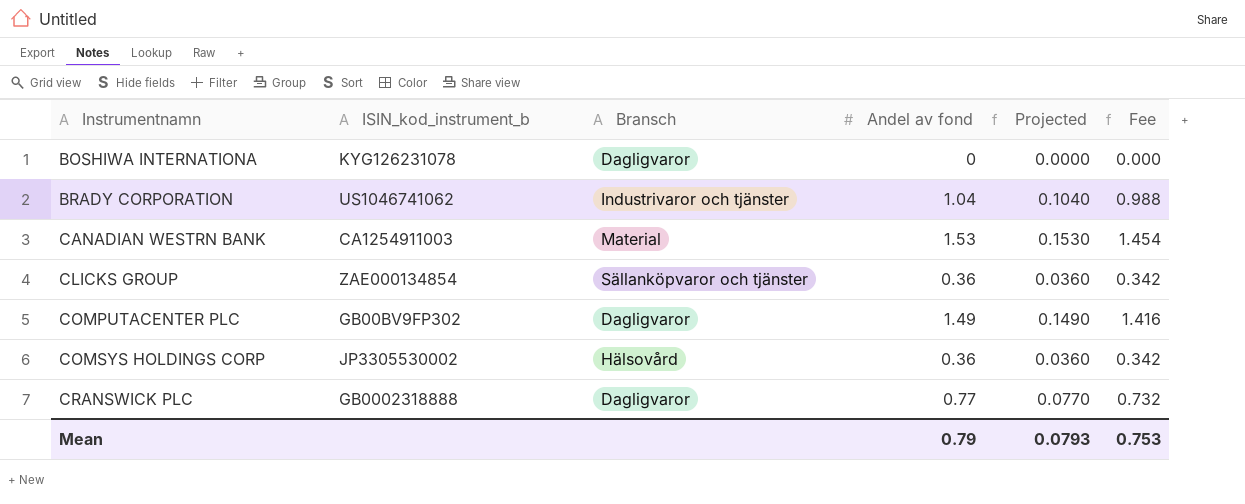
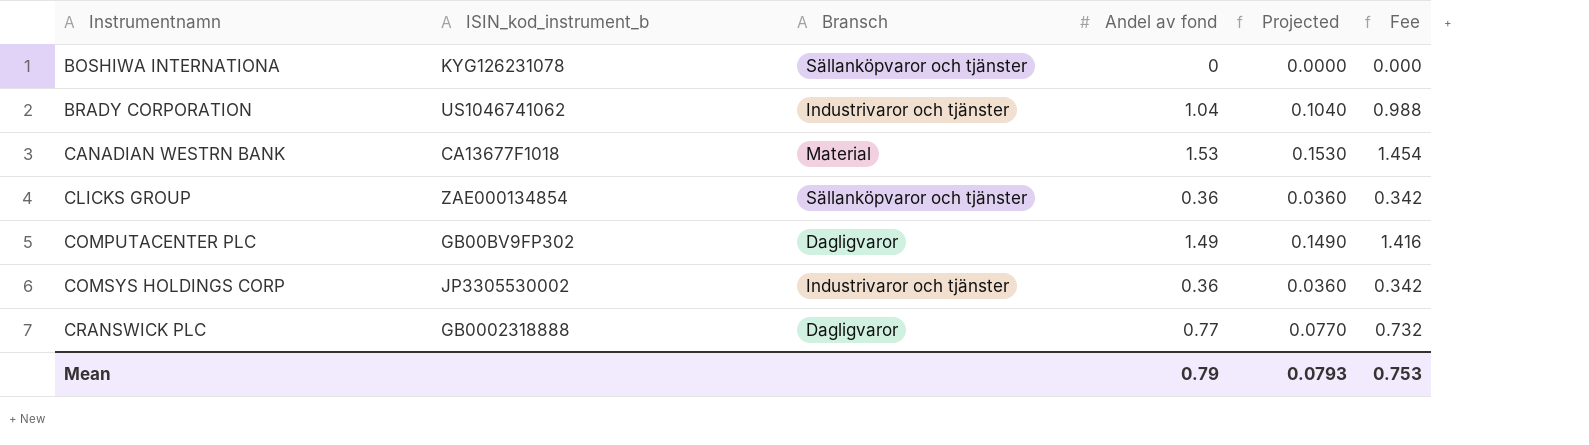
BOSHIWA INTERNATIONA | Bransch: Dagligvaror -> Sällanköpvaror och tjänster
CANADIAN WESTRN BANK | ISIN_kod_instrument_b: CA1254911003 -> CA13677F1018
COMSYS HOLDINGS CORP | Bransch: Hälsovård -> Industrivaror och tjänster

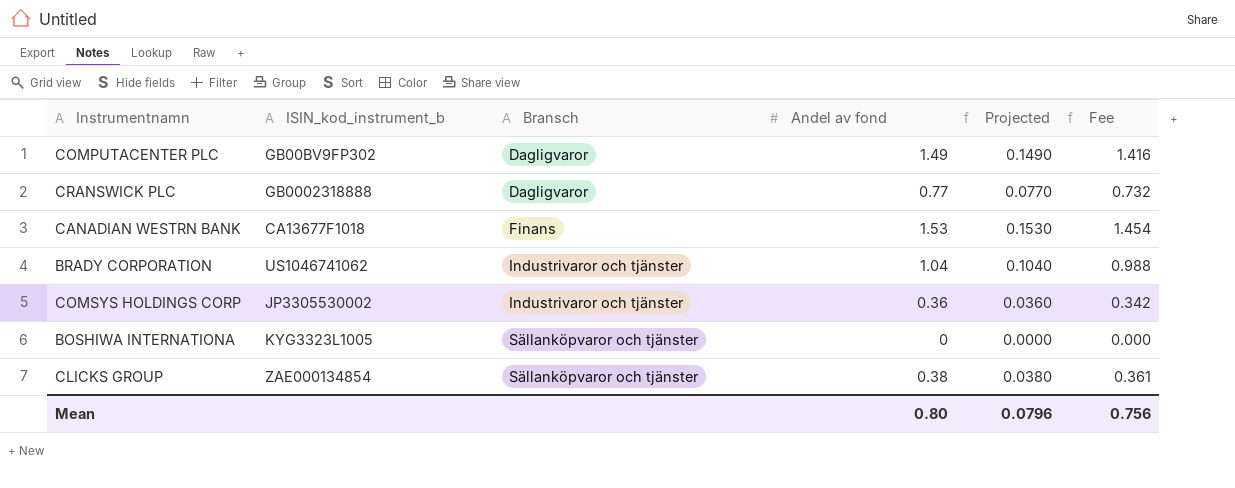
row order: Instrumentnamn ascending -> Bransch ascending
CANADIAN WESTRN BANK | Bransch: Material -> Finans
BOSHIWA INTERNATIONA | ISIN_kod_instrument_b: KYG126231078 -> KYG3323L1005
CLICKS GROUP | Andel av fond: 0.36 -> 0.38
CLICKS GROUP | Projected: 0.0360 -> 0.0380
CLICKS GROUP | Fee: 0.342 -> 0.361
Mean | Andel av fond: 0.79 -> 0.80
Mean | Projected: 0.0793 -> 0.0796
Mean | Fee: 0.753 -> 0.756

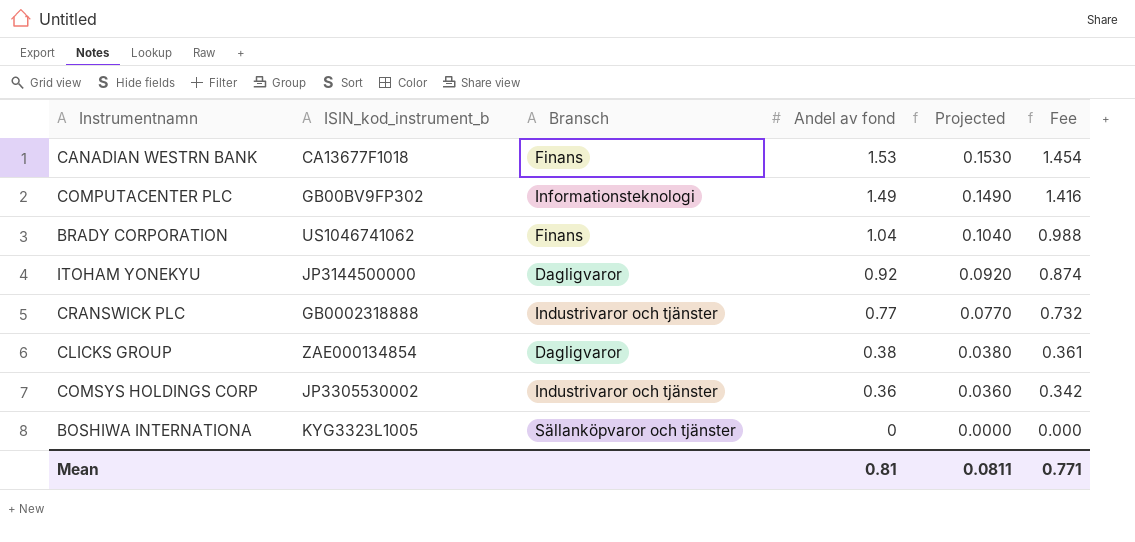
row order: Bransch ascending -> Andel av fond descending
COMPUTACENTER PLC | Bransch: Dagligvaror -> Informationsteknologi
BRADY CORPORATION | Bransch: Industrivaror och tjänster -> Finans
row ITOHAM YONEKYU: none -> JP3144500000 | Dagligvaror | 0.92 | 0.0920 | 0.874
CRANSWICK PLC | Bransch: Dagligvaror -> Industrivaror och tjänster
CLICKS GROUP | Bransch: Sällanköpvaror och tjänster -> Dagligvaror
Mean | Andel av fond: 0.80 -> 0.81
Mean | Projected: 0.0796 -> 0.0811
Mean | Fee: 0.756 -> 0.771

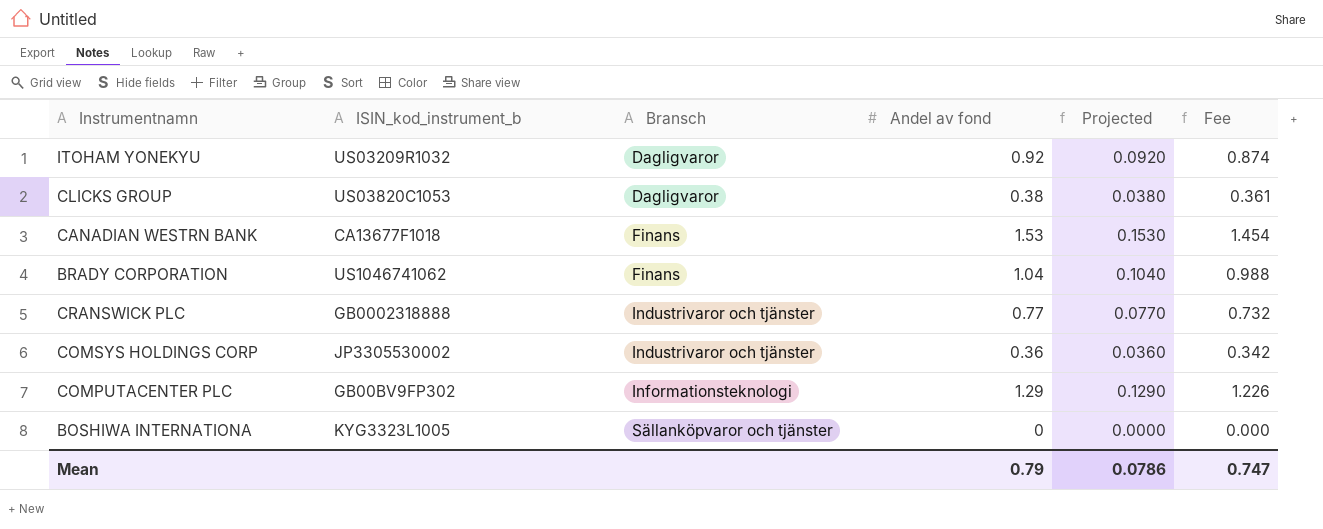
row order: Andel av fond descending -> Bransch ascending
ITOHAM YONEKYU | ISIN_kod_instrument_b: JP3144500000 -> US03209R1032
CLICKS GROUP | ISIN_kod_instrument_b: ZAE000134854 -> US03820C1053
COMPUTACENTER PLC | Andel av fond: 1.49 -> 1.29
COMPUTACENTER PLC | Projected: 0.1490 -> 0.1290
COMPUTACENTER PLC | Fee: 1.416 -> 1.226
Mean | Andel av fond: 0.81 -> 0.79
Mean | Projected: 0.0811 -> 0.0786
Mean | Fee: 0.771 -> 0.747

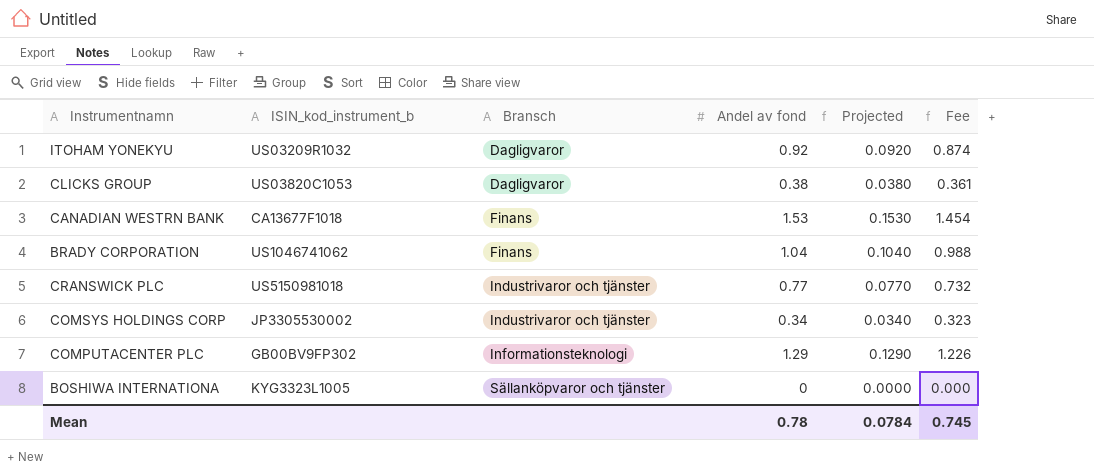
CRANSWICK PLC | ISIN_kod_instrument_b: GB0002318888 -> US5150981018
COMSYS HOLDINGS CORP | Andel av fond: 0.36 -> 0.34
COMSYS HOLDINGS CORP | Projected: 0.0360 -> 0.0340
COMSYS HOLDINGS CORP | Fee: 0.342 -> 0.323
Mean | Andel av fond: 0.79 -> 0.78
Mean | Projected: 0.0786 -> 0.0784
Mean | Fee: 0.747 -> 0.745

